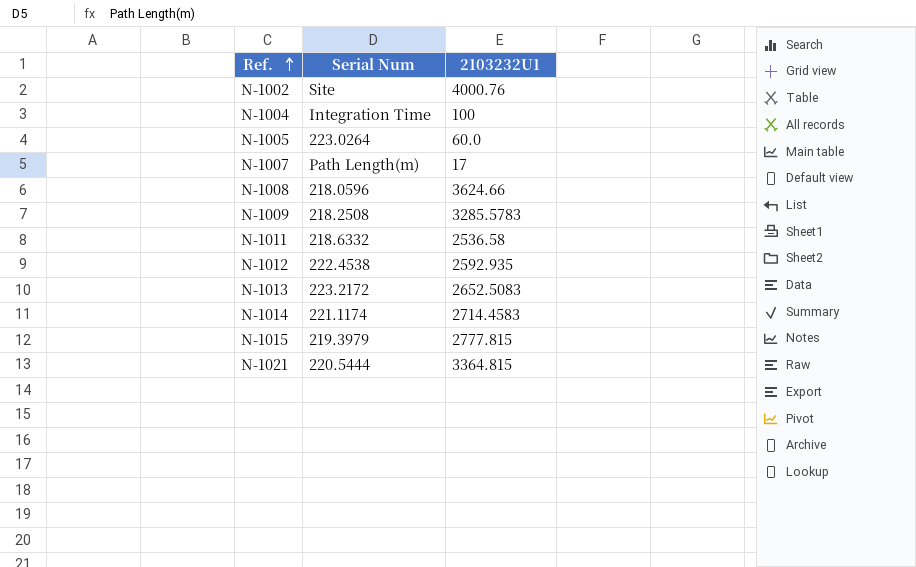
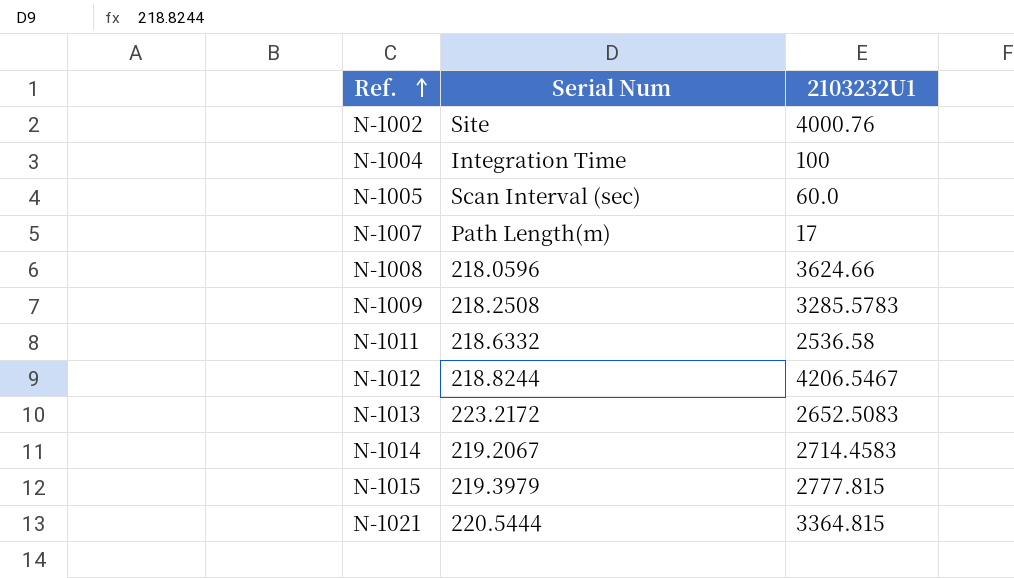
N-1005 | Serial Num: 223.0264 -> Scan Interval (sec)
N-1012 | Serial Num: 222.4538 -> 218.8244
N-1012 | 2103232U1: 2592.935 -> 4206.5467
N-1014 | Serial Num: 221.1174 -> 219.2067

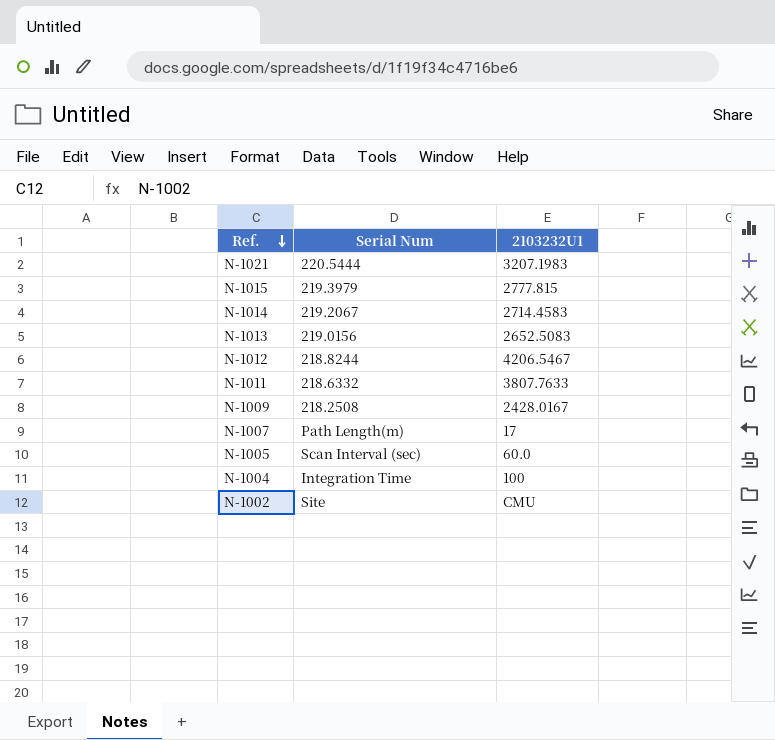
row order: Ref. ascending -> Ref. descending
row N-1008: 218.0596 | 3624.66 -> none
N-1021 | 2103232U1: 3364.815 -> 3207.1983
N-1013 | Serial Num: 223.2172 -> 219.0156
N-1011 | 2103232U1: 2536.58 -> 3807.7633
N-1009 | 2103232U1: 3285.5783 -> 2428.0167
N-1002 | 2103232U1: 4000.76 -> CMU

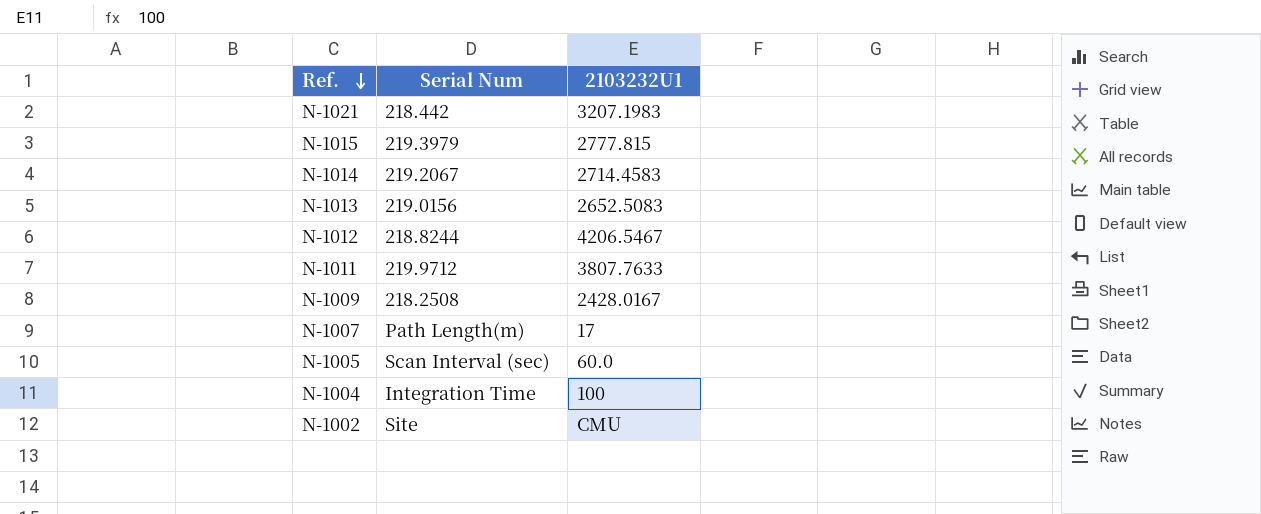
N-1021 | Serial Num: 220.5444 -> 218.442
N-1011 | Serial Num: 218.6332 -> 219.9712

